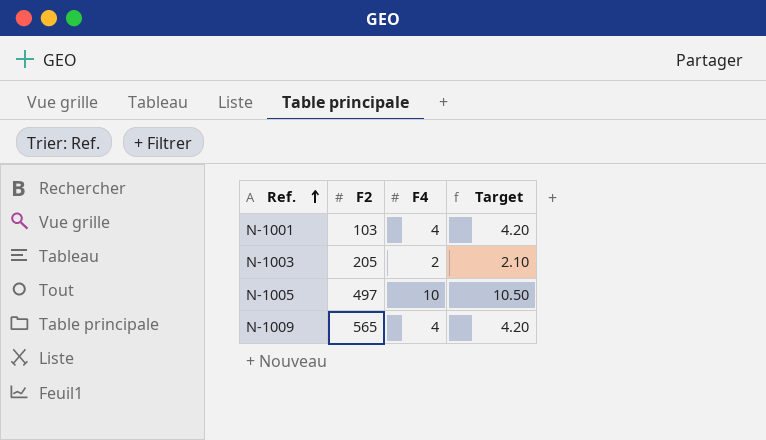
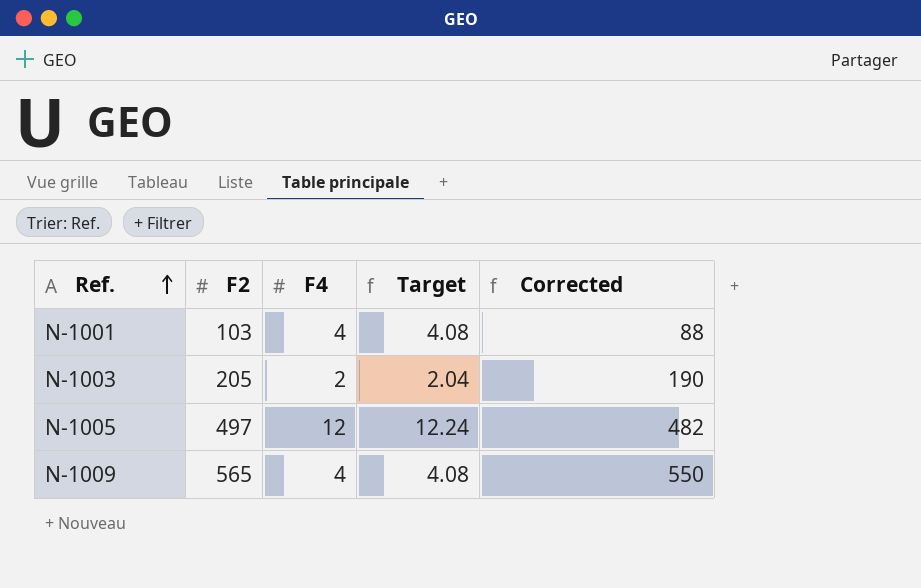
column Target | formula: [F4] * 1.05 -> [F4] * 1.02
column Corrected | formula: none -> [F2] - 15
N-1005 | F4: 10 -> 12

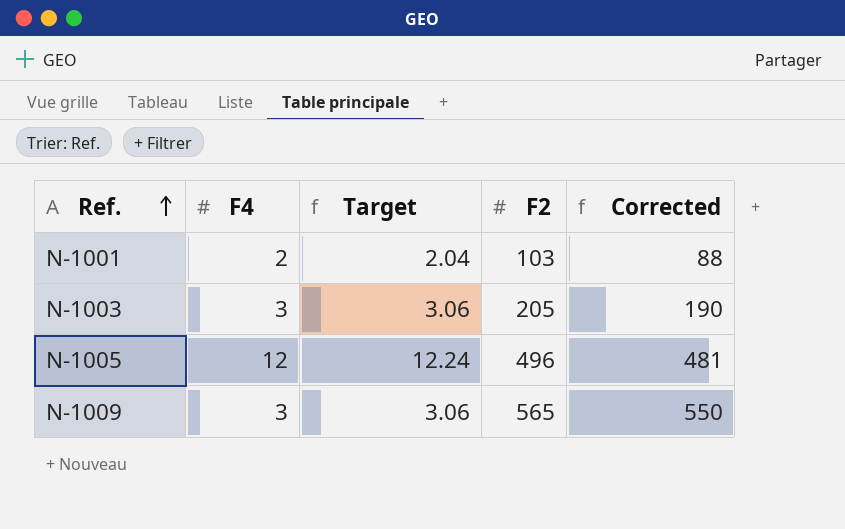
column F2 | position: 2 -> 4
N-1001 | F4: 4 -> 2
N-1001 | Target: 4.08 -> 2.04
N-1003 | F4: 2 -> 3
N-1003 | Target: 2.04 -> 3.06
N-1005 | F2: 497 -> 496
N-1005 | Corrected: 482 -> 481
N-1009 | F4: 4 -> 3
N-1009 | Target: 4.08 -> 3.06

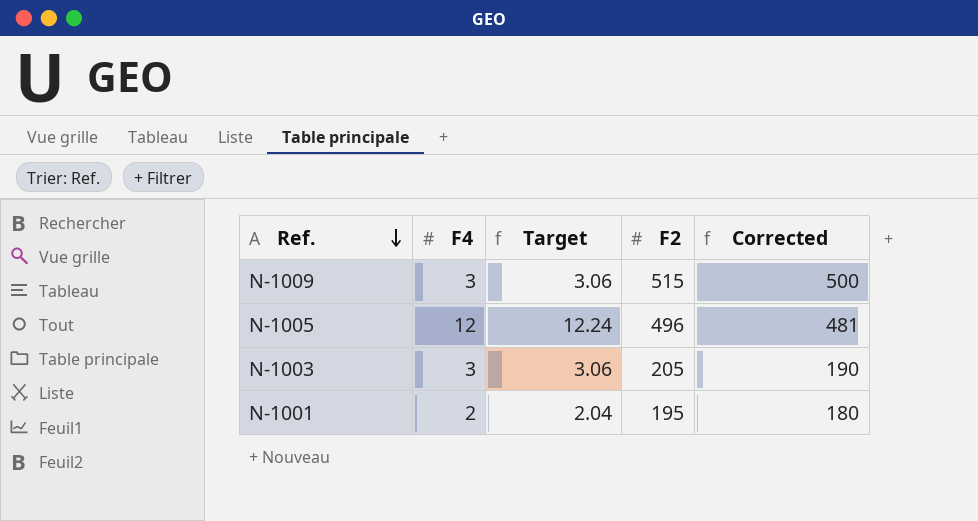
row order: Ref. ascending -> Ref. descending
N-1009 | F2: 565 -> 515
N-1009 | Corrected: 550 -> 500
N-1001 | F2: 103 -> 195
N-1001 | Corrected: 88 -> 180

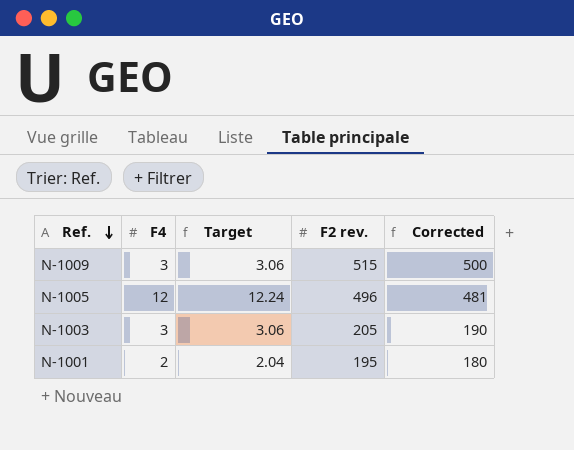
column name: F2 -> F2 rev.

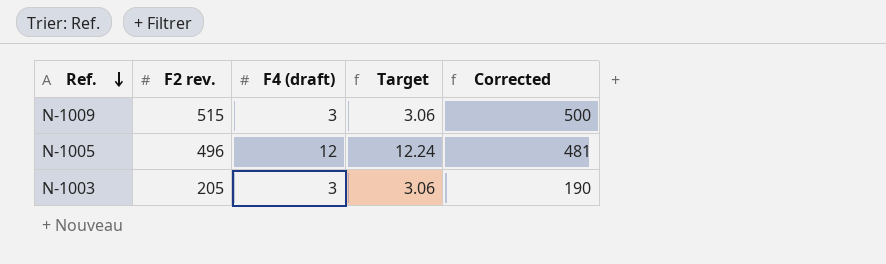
column F2 rev. | position: 4 -> 2
column name: F4 -> F4 (draft)
row N-1001: 2 | 2.04 | 195 | 180 -> none

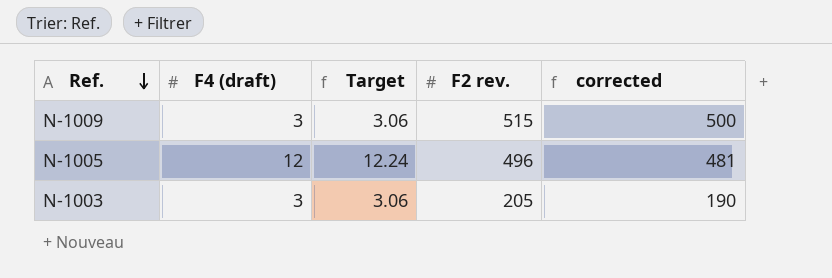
column F2 rev. | position: 2 -> 4
column name: Corrected -> corrected

